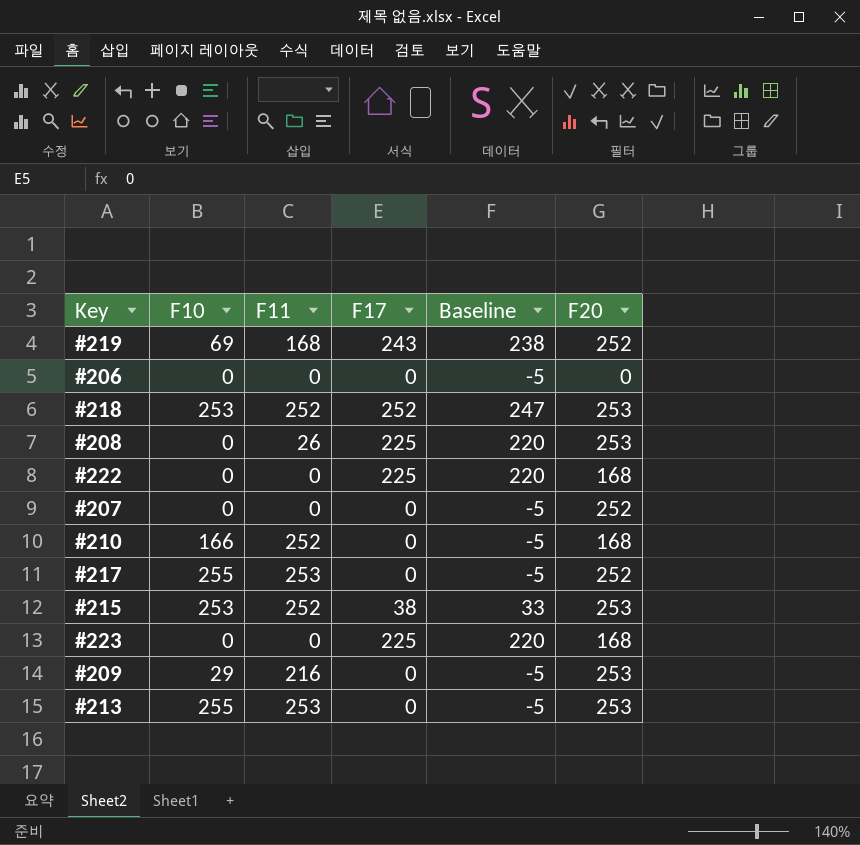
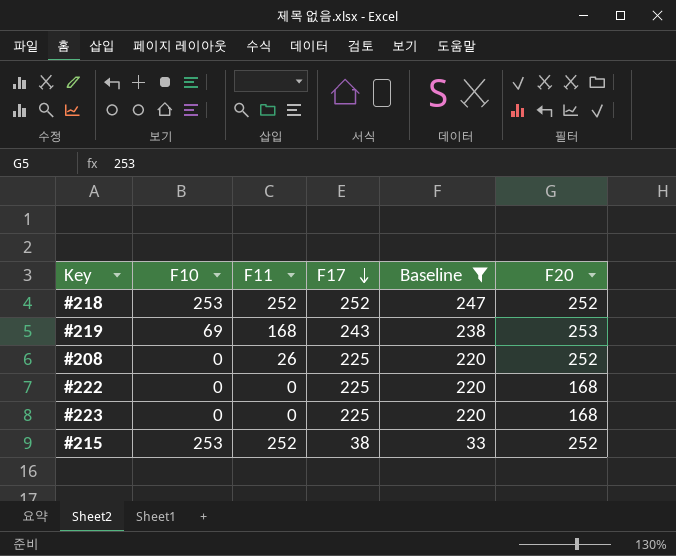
filter: none -> Baseline != -5
row order: none -> F17 descending
#218 | F20: 253 -> 252
#219 | F20: 252 -> 253
#208 | F20: 253 -> 252
#215 | F20: 253 -> 252

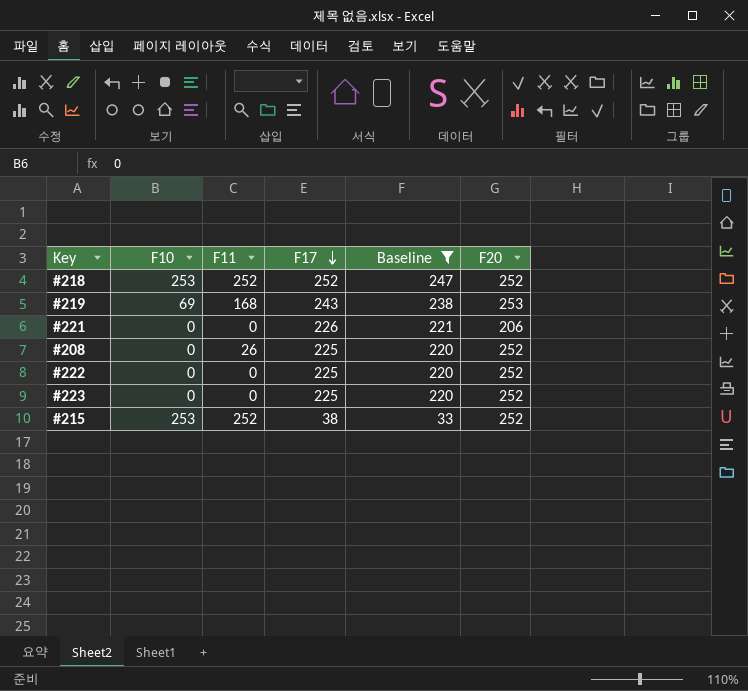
row #221: none -> 0 | 0 | 226 | 221 | 206
#222 | F20: 168 -> 252
#223 | F20: 168 -> 252

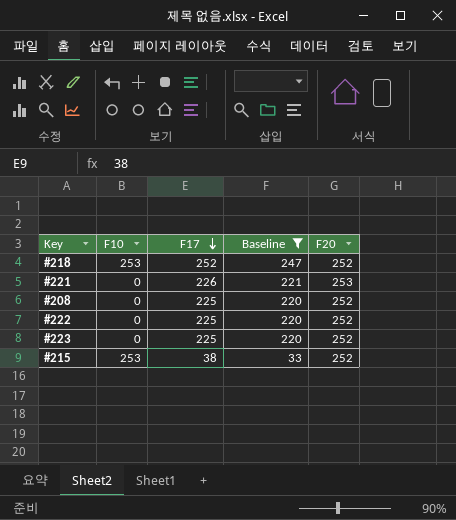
column F11 | position: 3 -> none
row #219: 69 | 168 | 243 | 238 | 253 -> none
#221 | F20: 206 -> 253

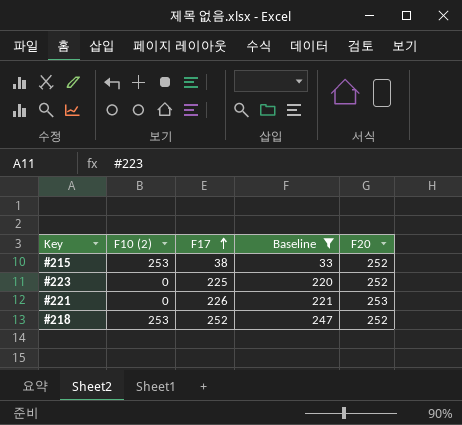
row order: F17 descending -> F17 ascending
column name: F10 -> F10 (2)
row #208: 0 | 225 | 220 | 252 -> none
row #222: 0 | 225 | 220 | 252 -> none

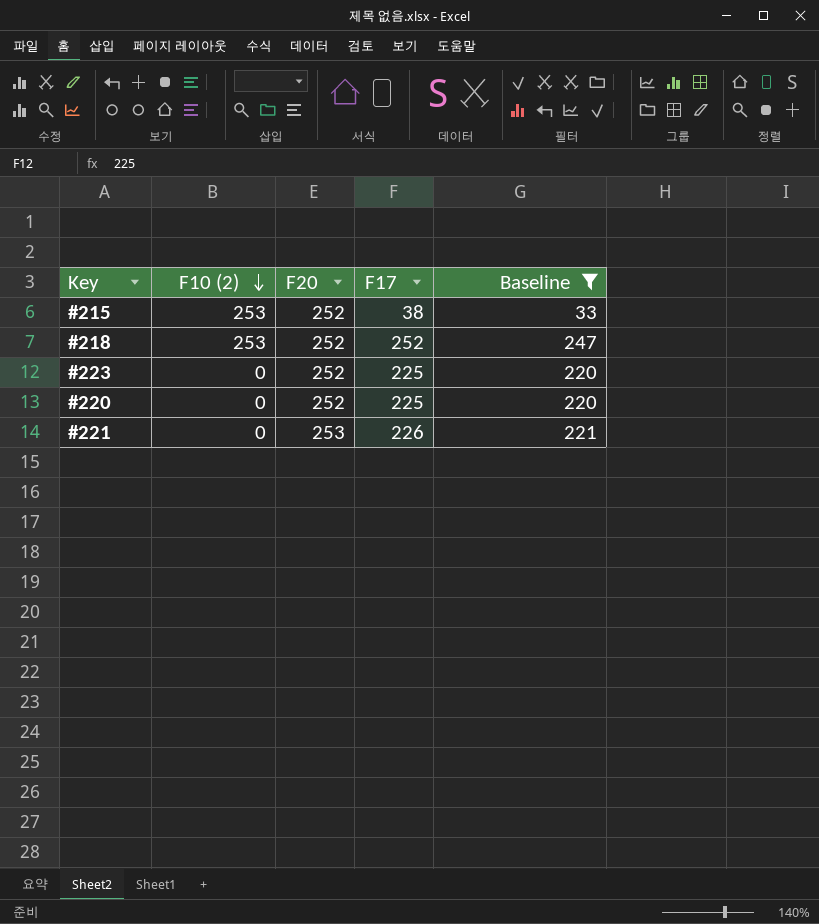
row order: F17 ascending -> F10 (2) descending
column F20 | position: 5 -> 3
row #220: none -> 0 | 252 | 225 | 220

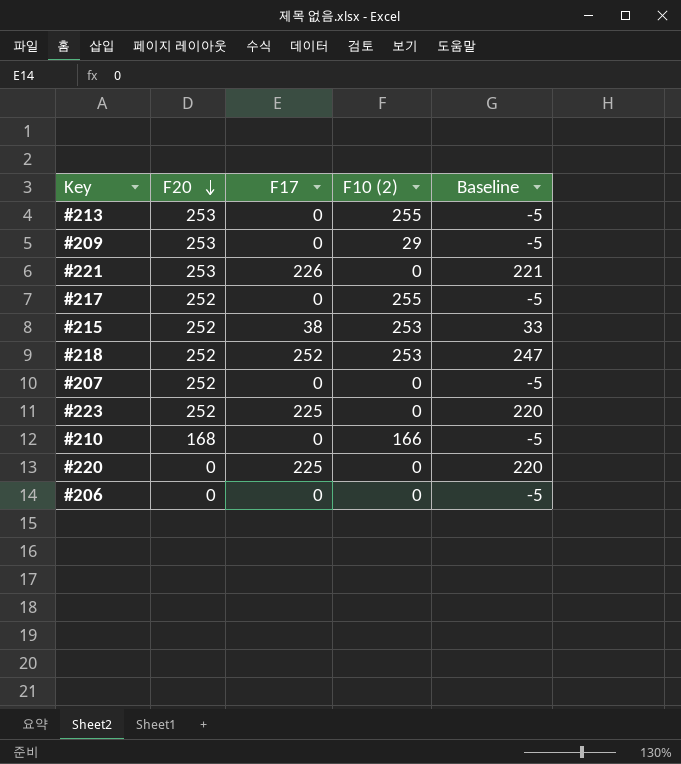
filter: Baseline != -5 -> none
row order: F10 (2) descending -> F20 descending
column F10 (2) | position: 2 -> 4
#220 | F20: 252 -> 0

